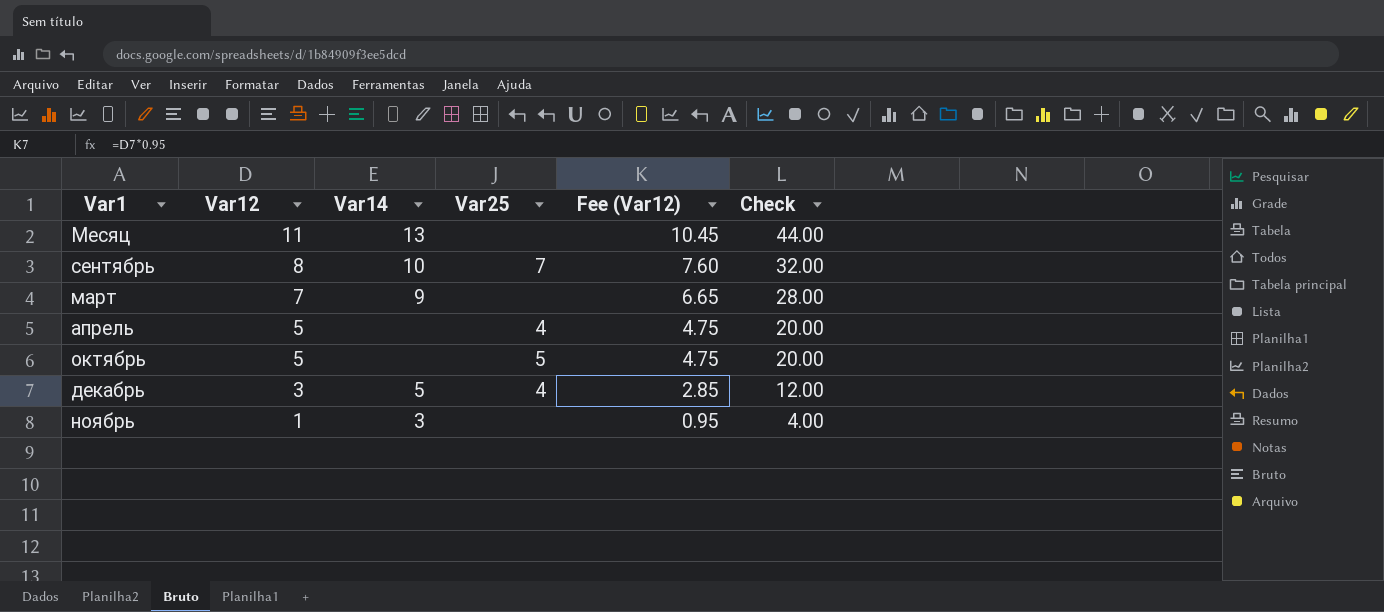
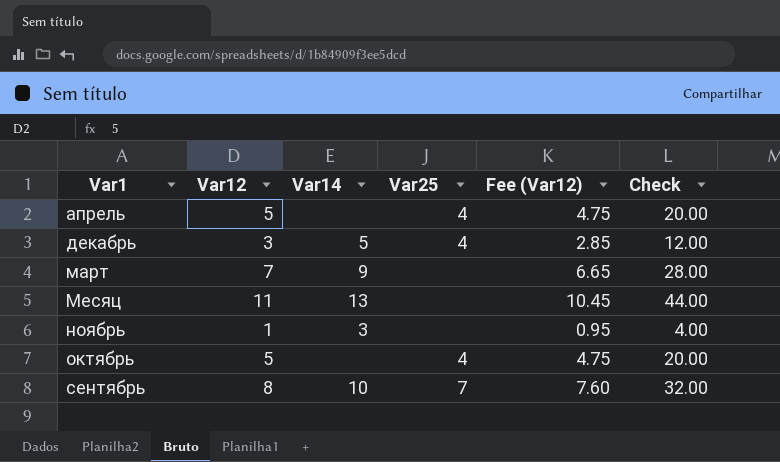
row order: Var12 descending -> Var1 ascending
октябрь | Var25: 5 -> 4

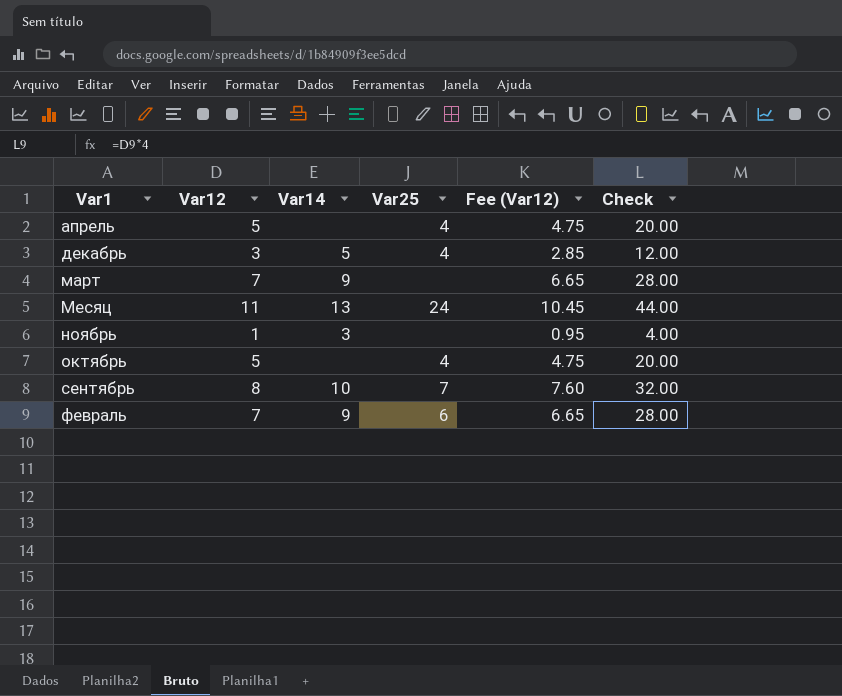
Месяц | Var25: none -> 24
row февраль: none -> 7 | 9 | 6 | 6.65 | 28.00

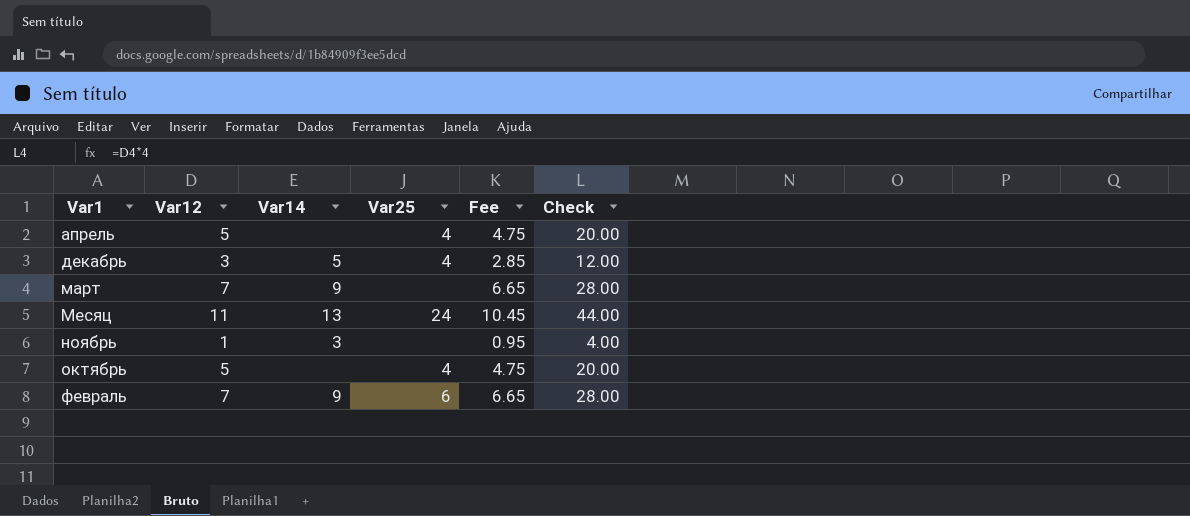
column name: Fee (Var12) -> Fee
row сентябрь: 8 | 10 | 7 | 7.60 | 32.00 -> none

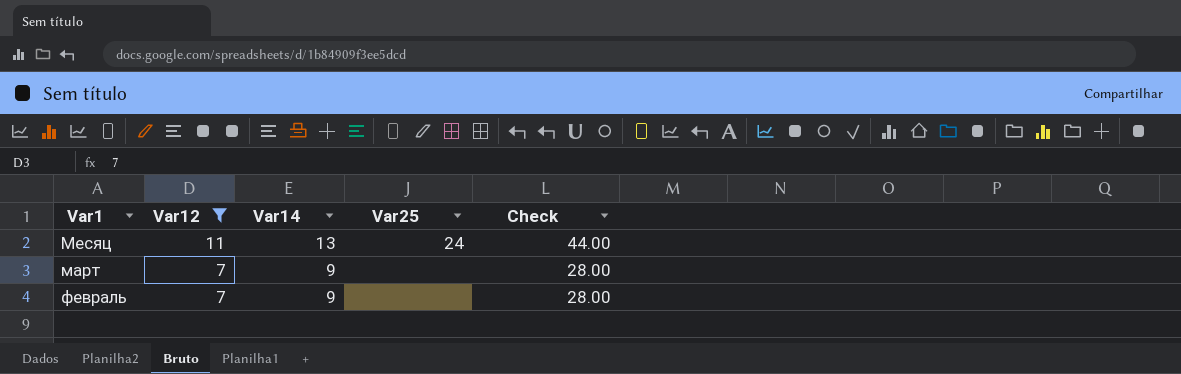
filter: none -> Var12 >= 7
row order: Var1 ascending -> Var12 descending
column Fee | formula: [Var12] * 0.95 -> none
февраль | Var25: 6 -> none

